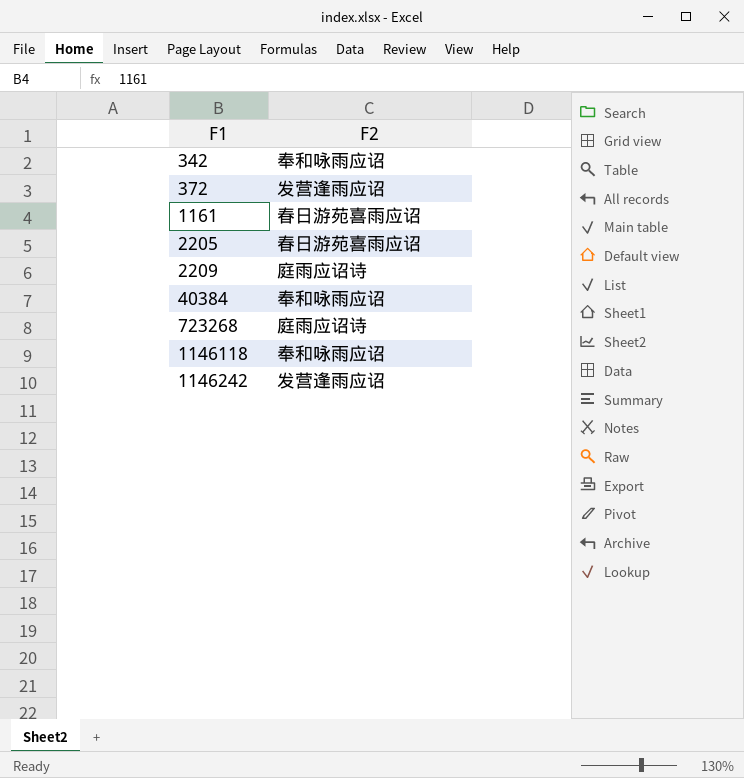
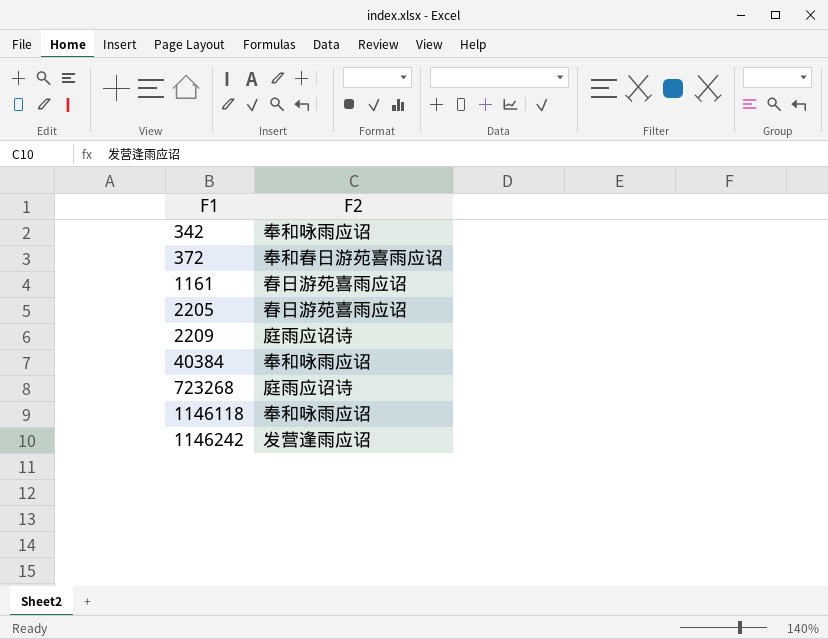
372 | F2: 发营逢雨应诏 -> 奉和春日游苑喜雨应诏

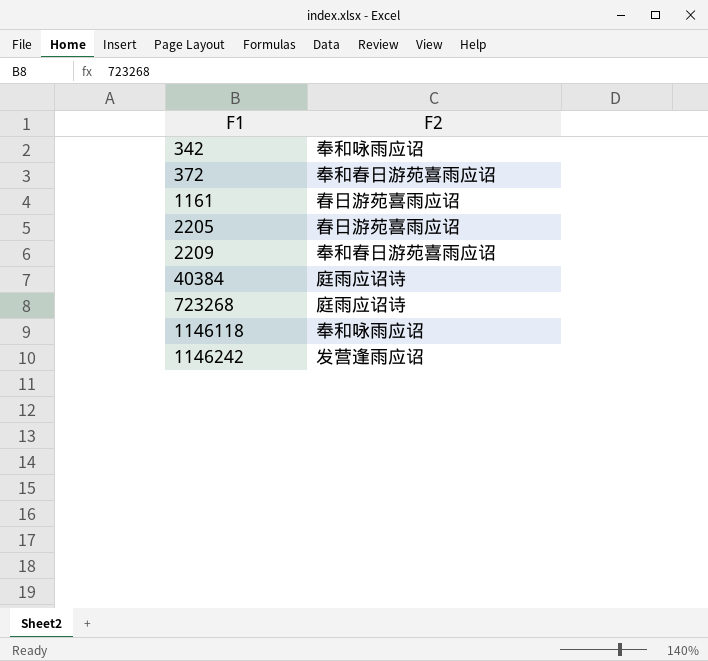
2209 | F2: 庭雨应诏诗 -> 奉和春日游苑喜雨应诏
40384 | F2: 奉和咏雨应诏 -> 庭雨应诏诗

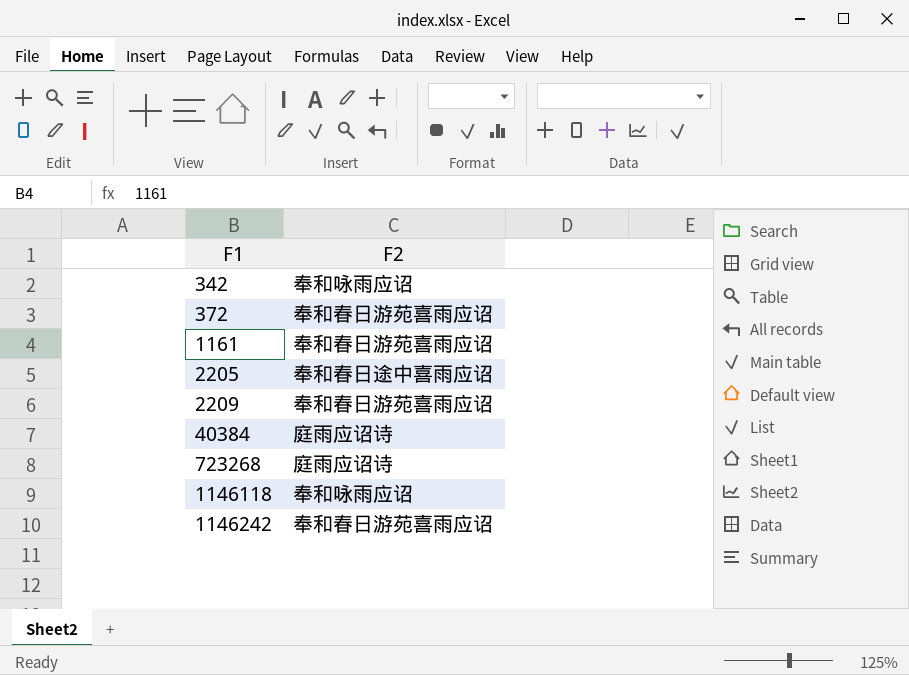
1161 | F2: 春日游苑喜雨应诏 -> 奉和春日游苑喜雨应诏
2205 | F2: 春日游苑喜雨应诏 -> 奉和春日途中喜雨应诏
1146242 | F2: 发营逢雨应诏 -> 奉和春日游苑喜雨应诏

